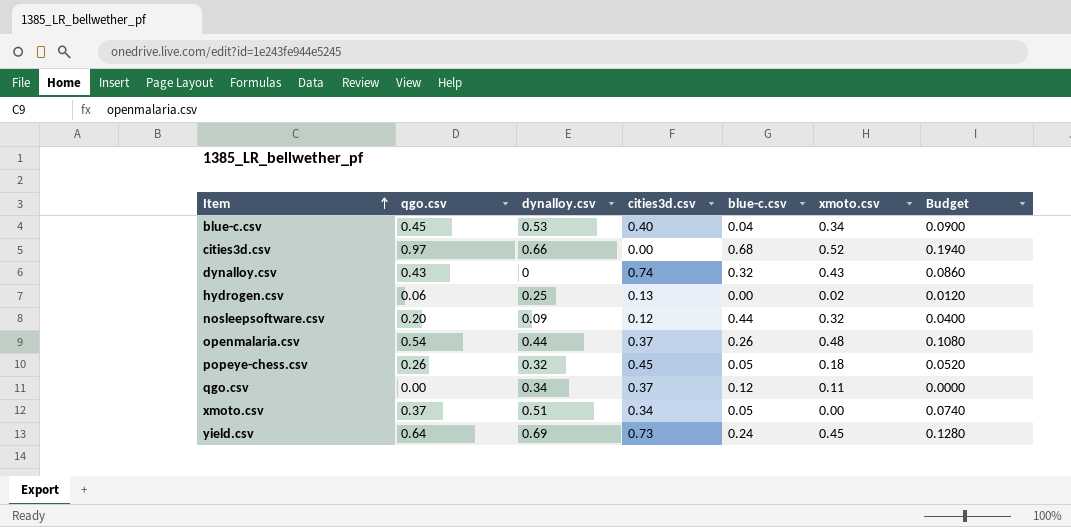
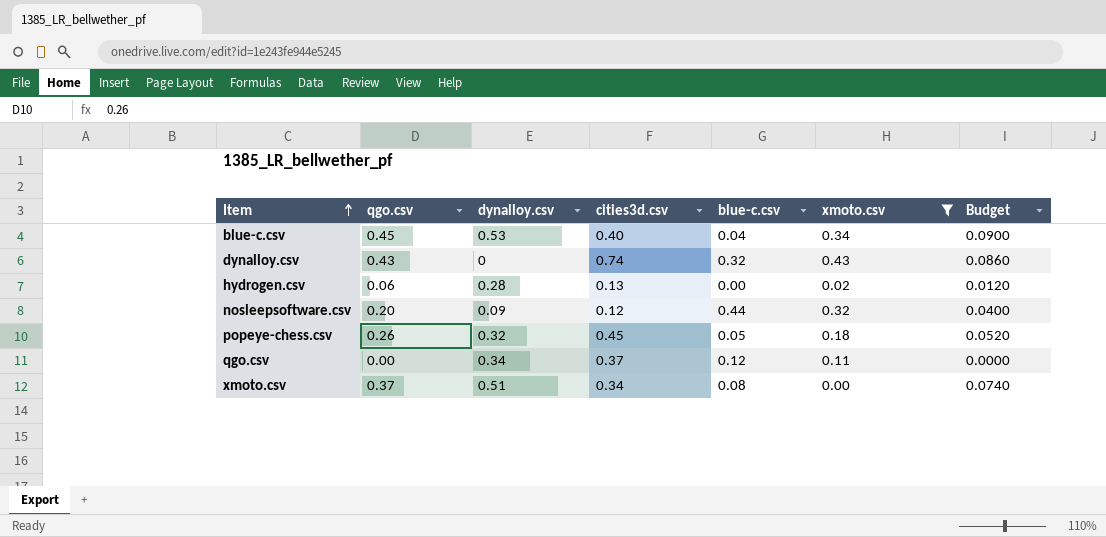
filter: none -> xmoto.csv <= 0.43
hydrogen.csv | dynalloy.csv: 0.25 -> 0.28
xmoto.csv | blue-c.csv: 0.05 -> 0.08

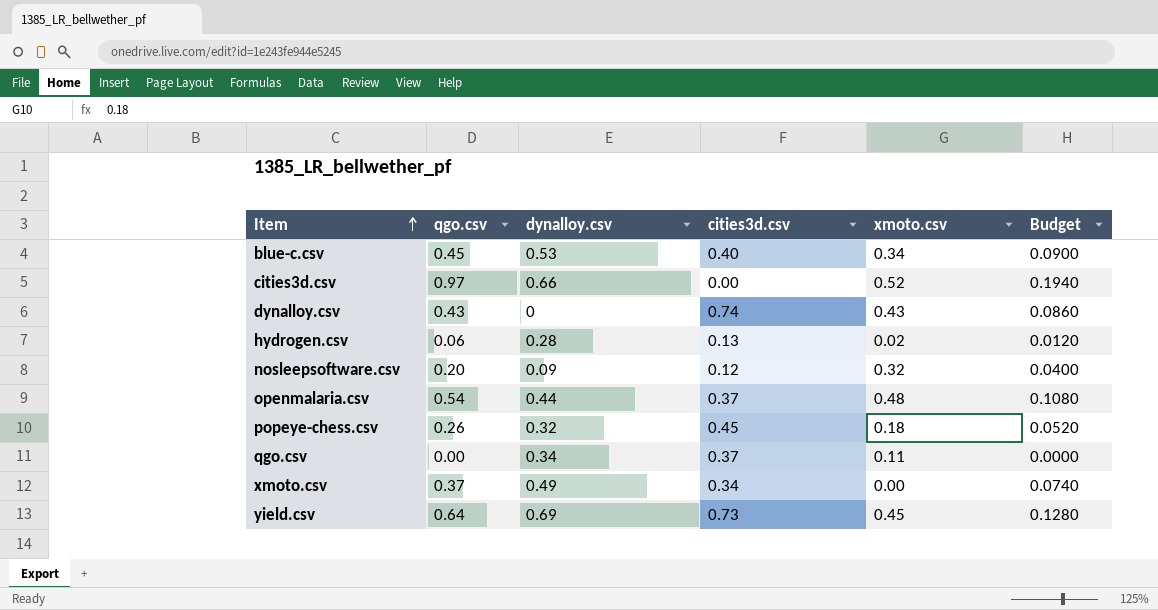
filter: xmoto.csv <= 0.43 -> none
column blue-c.csv | position: 5 -> none
xmoto.csv | dynalloy.csv: 0.51 -> 0.49

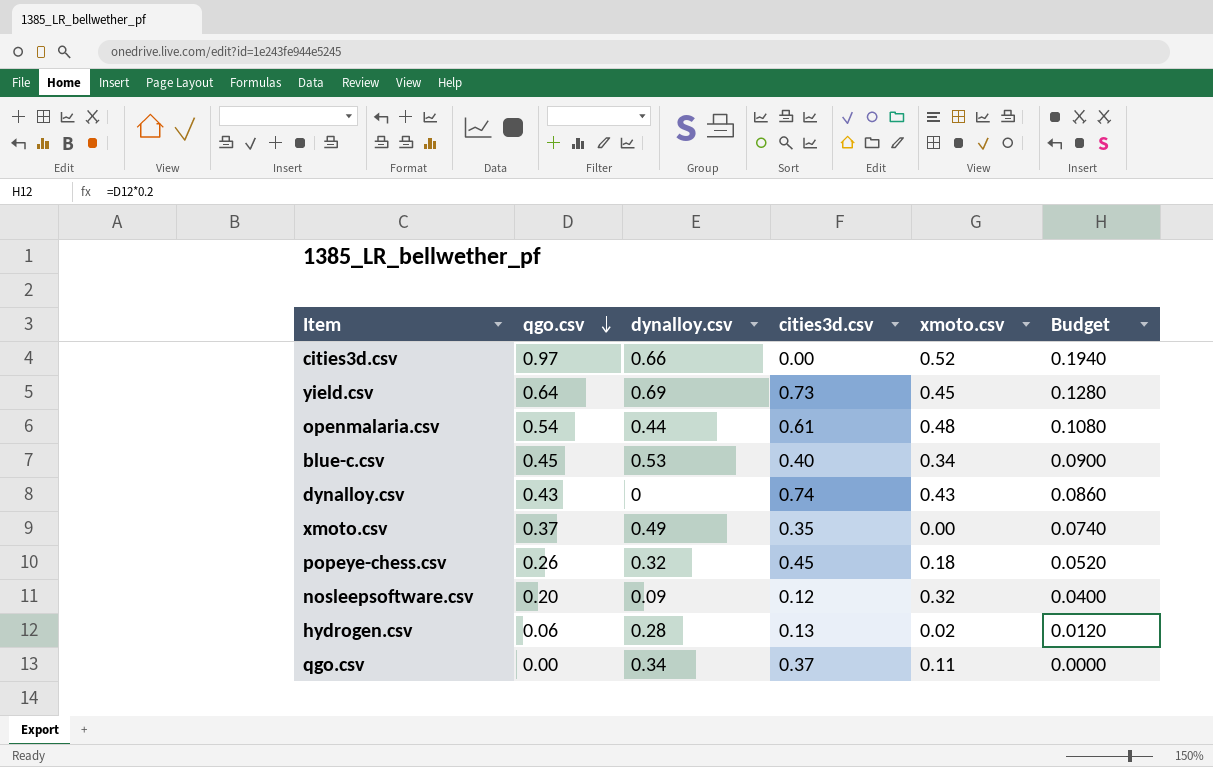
row order: Item ascending -> qgo.csv descending
openmalaria.csv | cities3d.csv: 0.37 -> 0.61
xmoto.csv | cities3d.csv: 0.34 -> 0.35

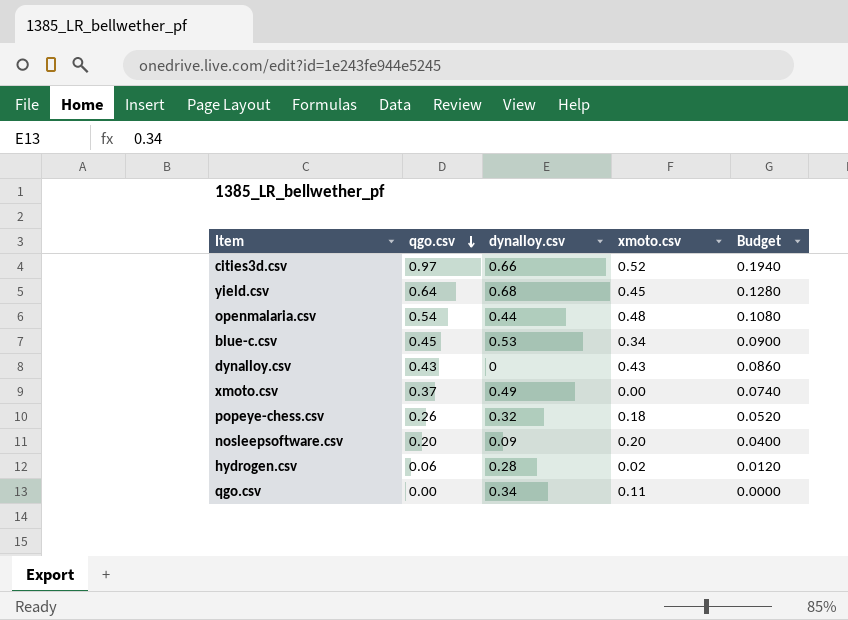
column cities3d.csv | position: 4 -> none
yield.csv | dynalloy.csv: 0.69 -> 0.68
nosleepsoftware.csv | xmoto.csv: 0.32 -> 0.20

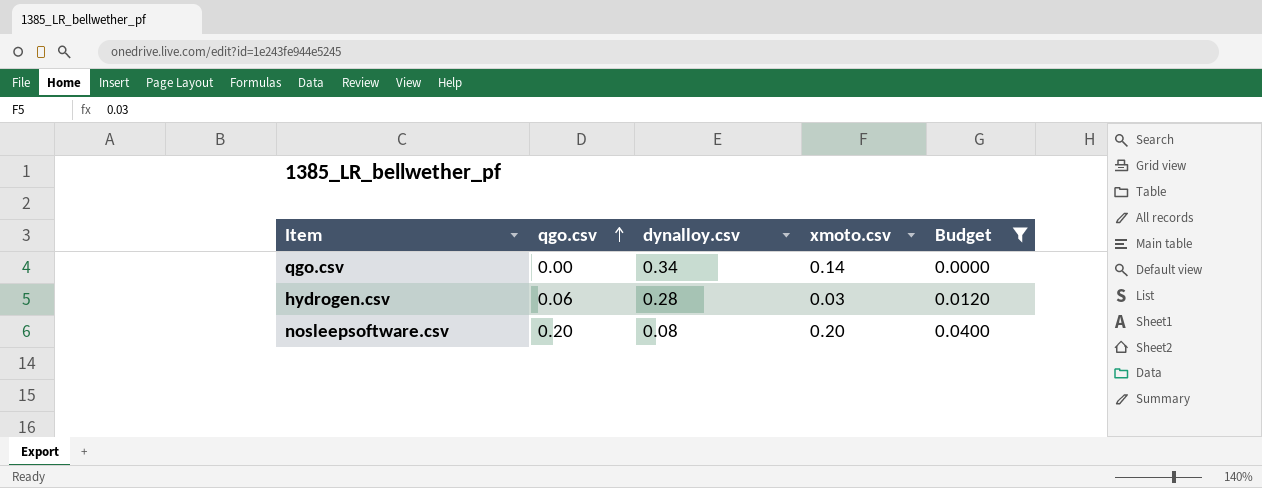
filter: none -> Budget <= 0.0400
row order: qgo.csv descending -> qgo.csv ascending
qgo.csv | xmoto.csv: 0.11 -> 0.14
hydrogen.csv | xmoto.csv: 0.02 -> 0.03
nosleepsoftware.csv | dynalloy.csv: 0.09 -> 0.08

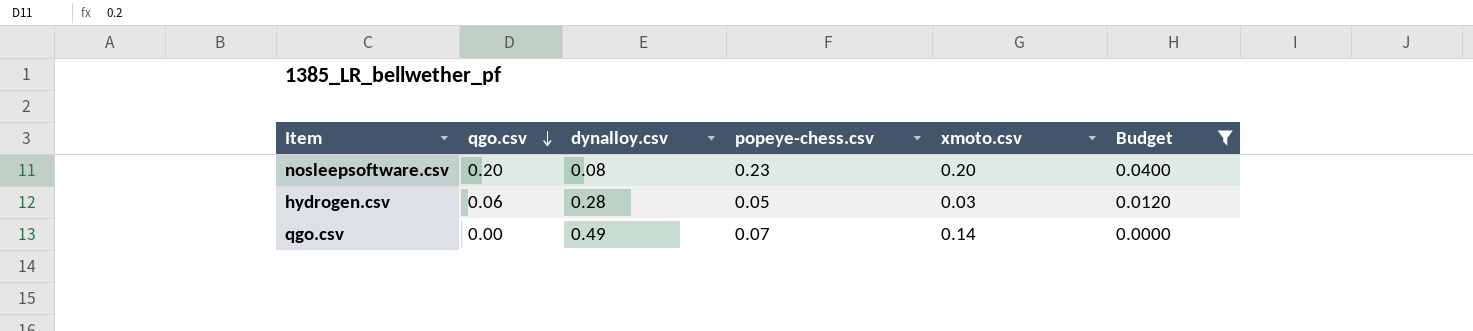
row order: qgo.csv ascending -> qgo.csv descending
column popeye-chess.csv | position: none -> 4
qgo.csv | dynalloy.csv: 0.34 -> 0.49

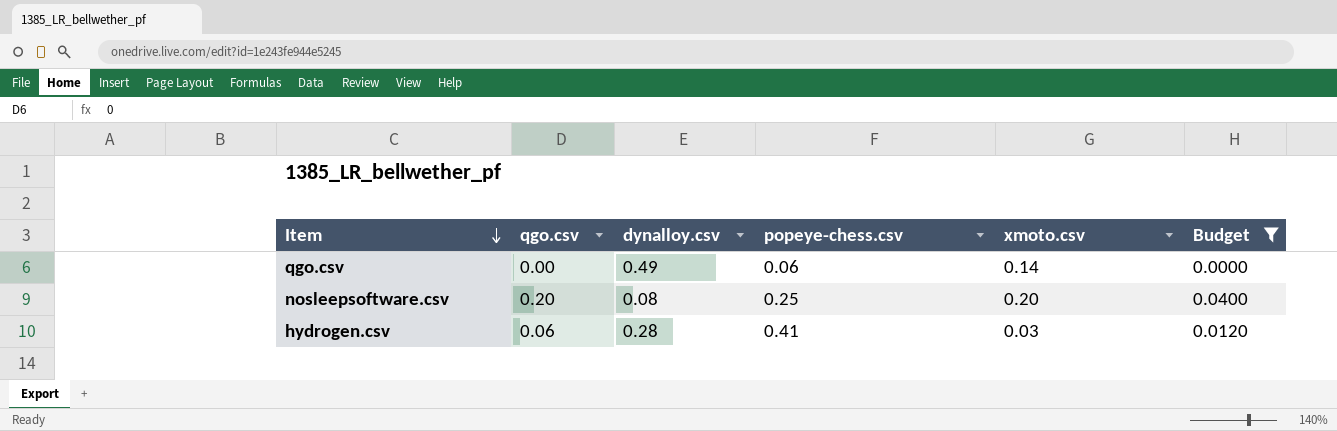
row order: qgo.csv descending -> Item descending
qgo.csv | popeye-chess.csv: 0.07 -> 0.06
nosleepsoftware.csv | popeye-chess.csv: 0.23 -> 0.25
hydrogen.csv | popeye-chess.csv: 0.05 -> 0.41

